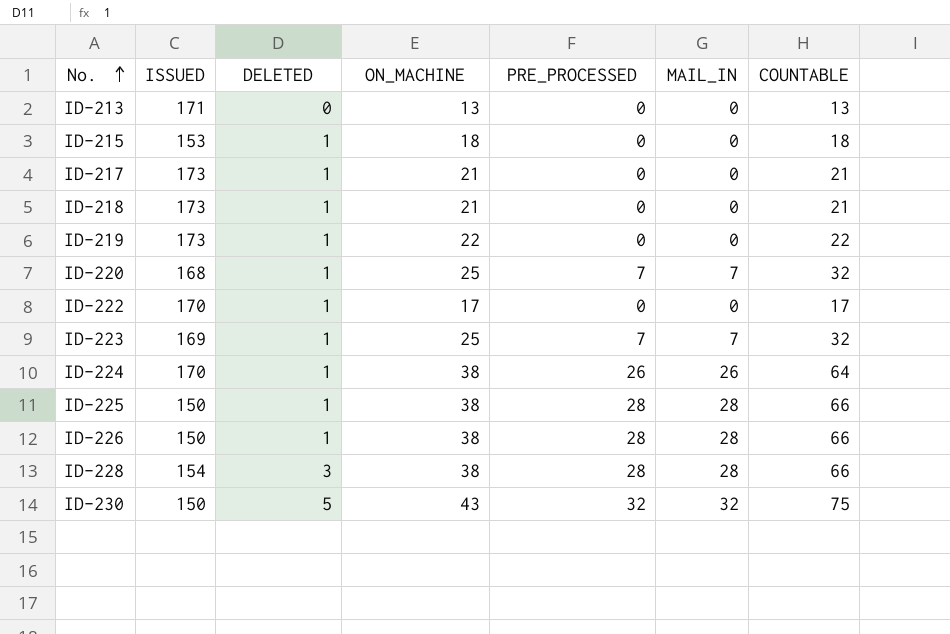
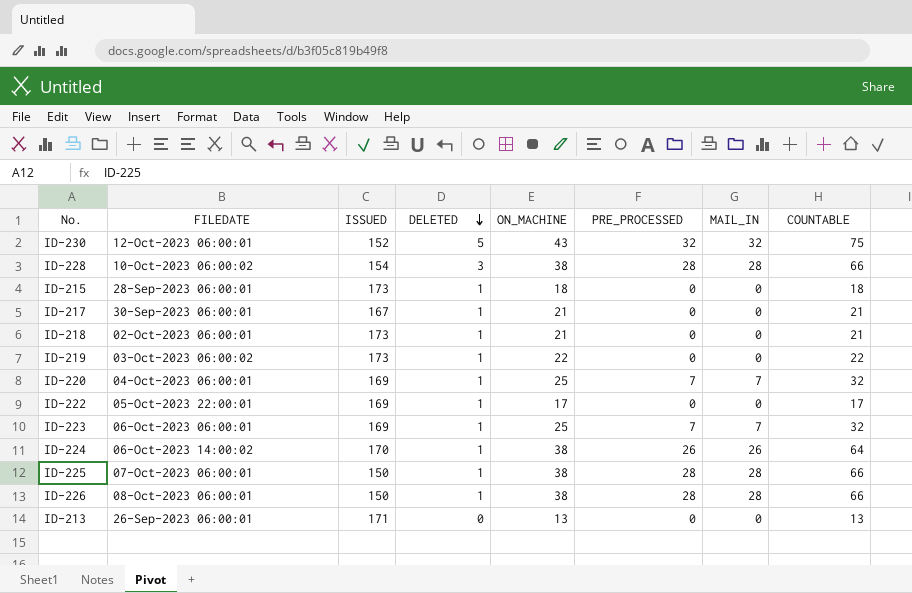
row order: No. ascending -> DELETED descending
column FILEDATE | position: none -> 2
ID-230 | ISSUED: 150 -> 152
ID-215 | ISSUED: 153 -> 173
ID-217 | ISSUED: 173 -> 167
ID-220 | ISSUED: 168 -> 169
ID-222 | ISSUED: 170 -> 169

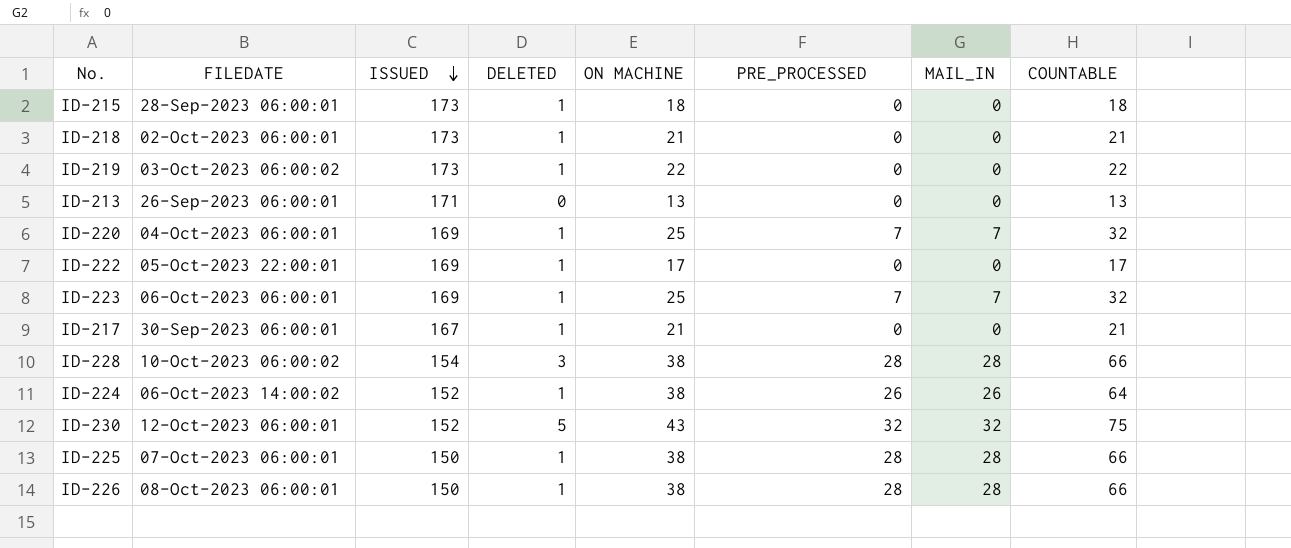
row order: DELETED descending -> ISSUED descending
column name: ON_MACHINE -> ON MACHINE
ID-224 | ISSUED: 170 -> 152

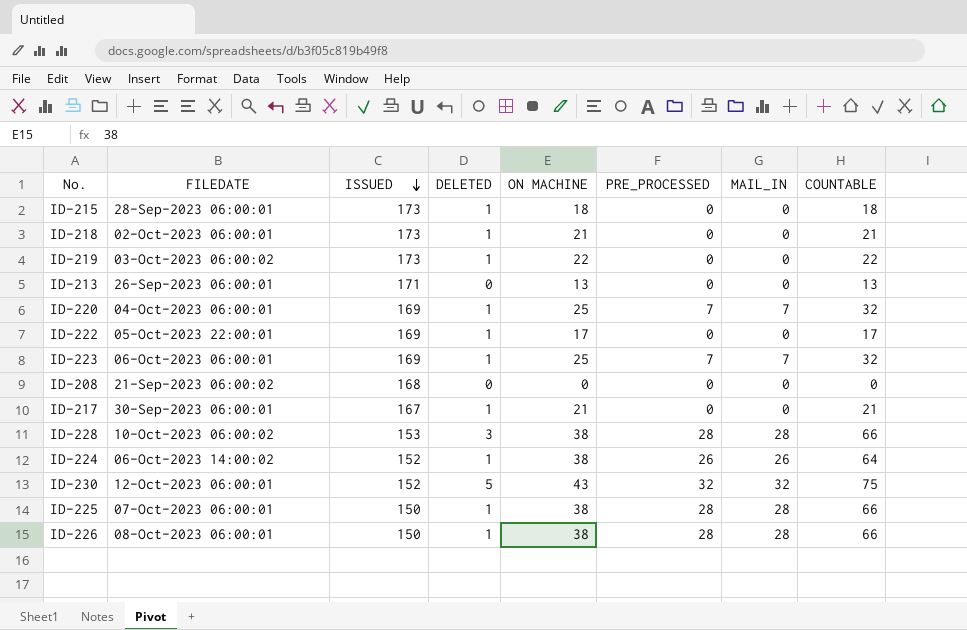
row ID-208: none -> 21-Sep-2023 06:00:02 | 168 | 0 | 0 | 0 | 0 | 0
ID-228 | ISSUED: 154 -> 153

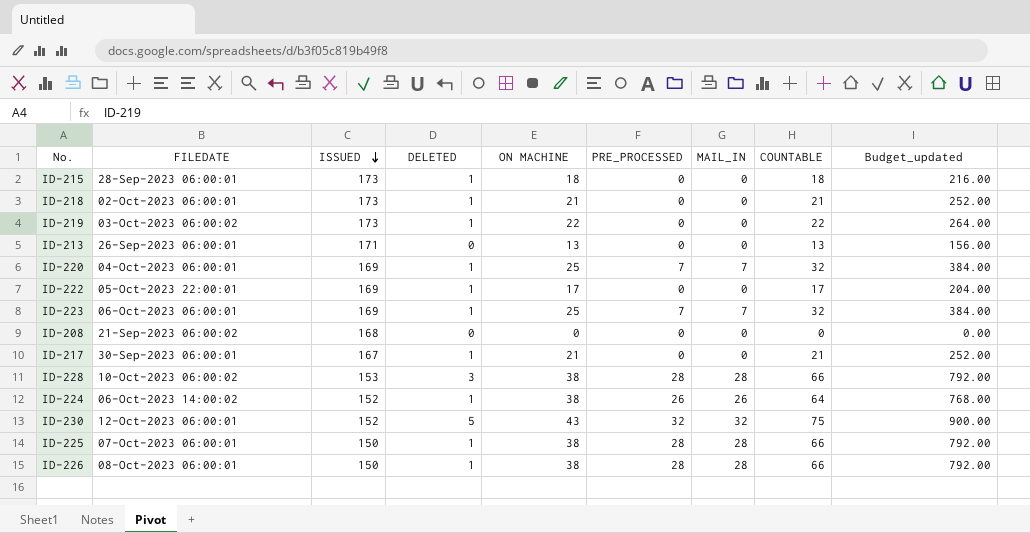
column Budget_updated | formula: none -> [COUNTABLE] * 12

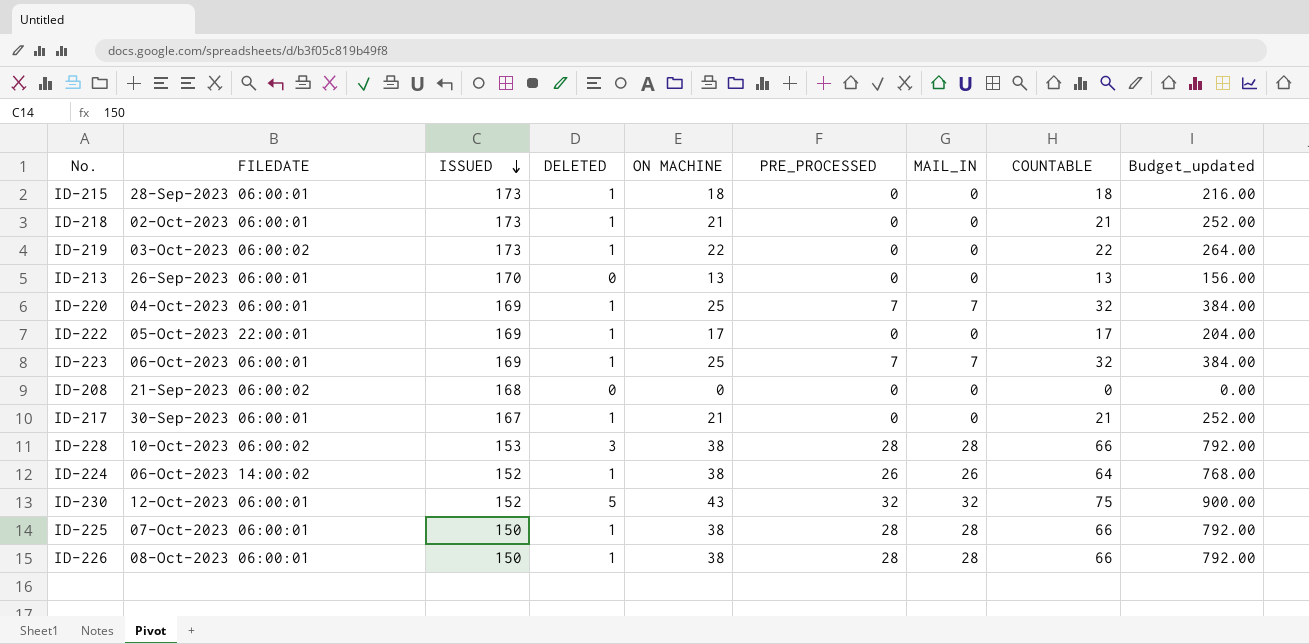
ID-213 | ISSUED: 171 -> 170

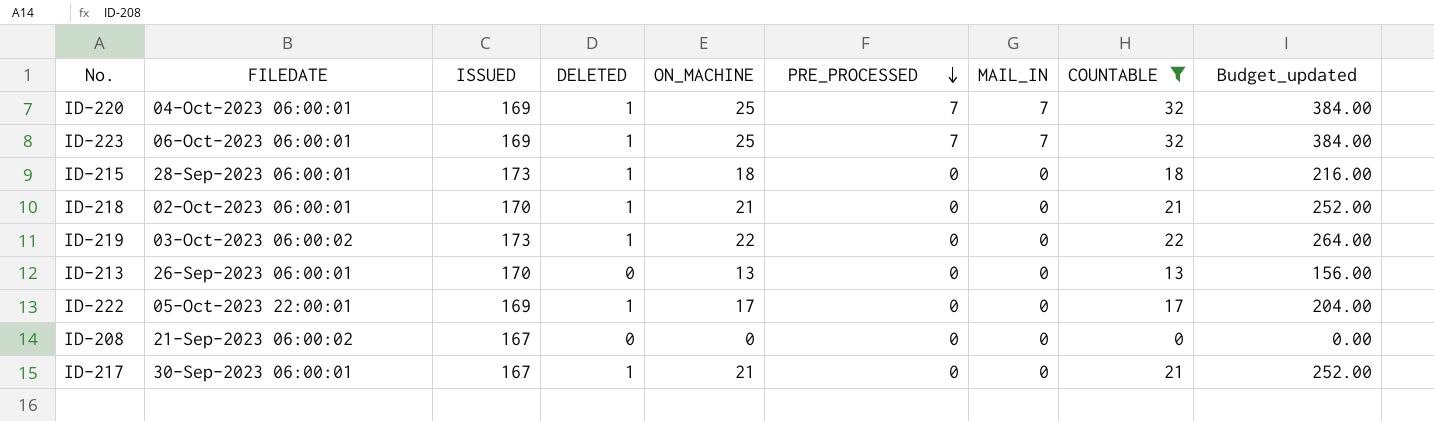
filter: none -> COUNTABLE <= 32
row order: ISSUED descending -> PRE_PROCESSED descending
column name: ON MACHINE -> ON_MACHINE
ID-218 | ISSUED: 173 -> 170
ID-208 | ISSUED: 168 -> 167

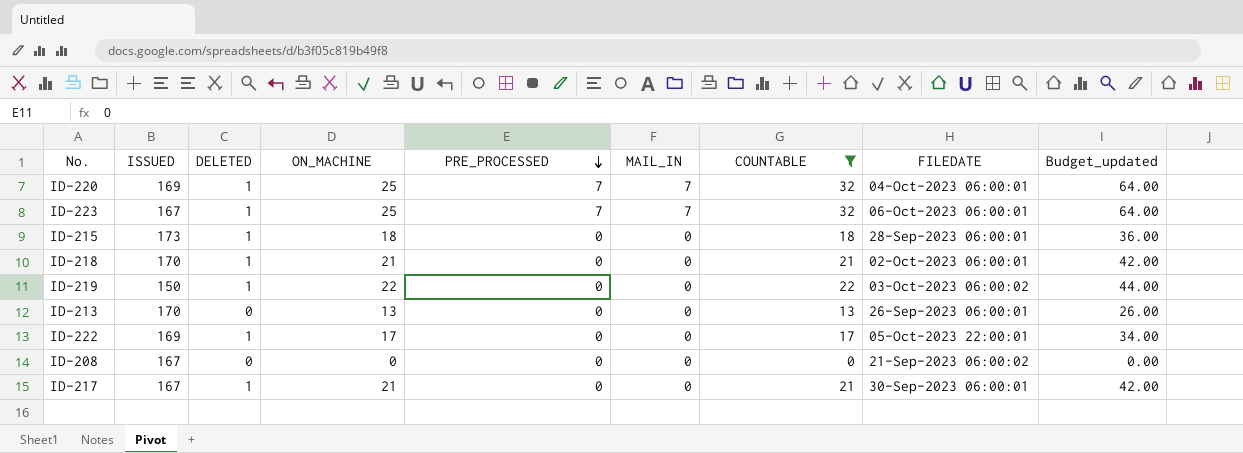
column FILEDATE | position: 2 -> 8
column Budget_updated | formula: [COUNTABLE] * 12 -> [COUNTABLE] * 2
ID-223 | ISSUED: 169 -> 167
ID-219 | ISSUED: 173 -> 150

